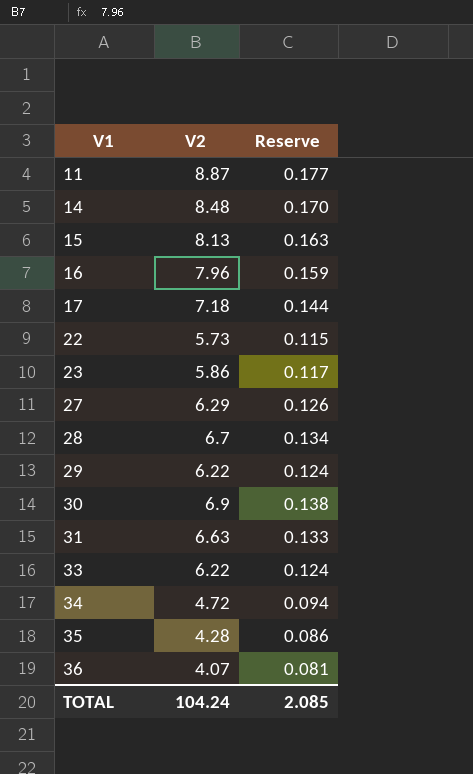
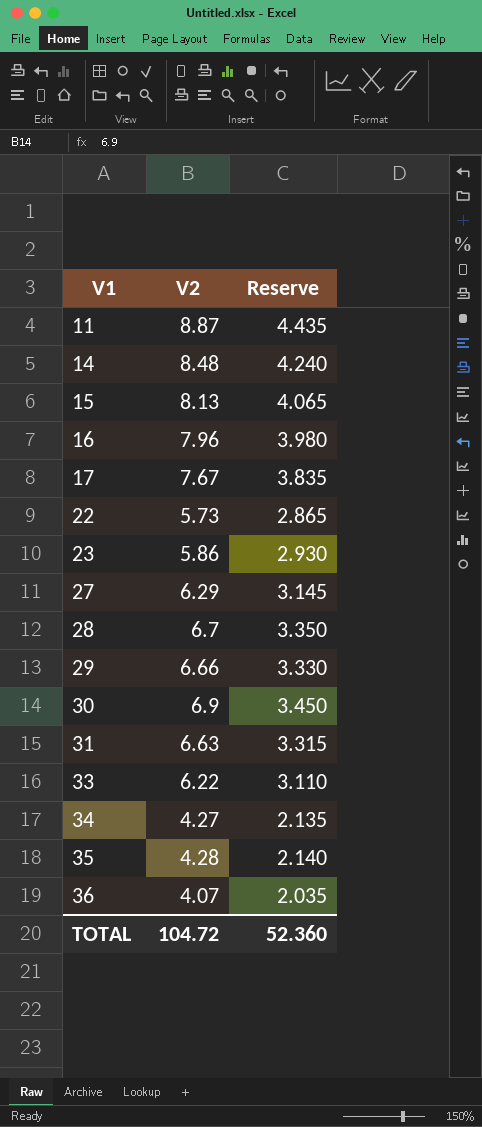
column Reserve | formula: [V2] * 0.02 -> [V2] * 0.5
17 | V2: 7.18 -> 7.67
29 | V2: 6.22 -> 6.66
34 | V2: 4.72 -> 4.27
TOTAL | V2: 104.24 -> 104.72
TOTAL | Reserve: 2.085 -> 52.360

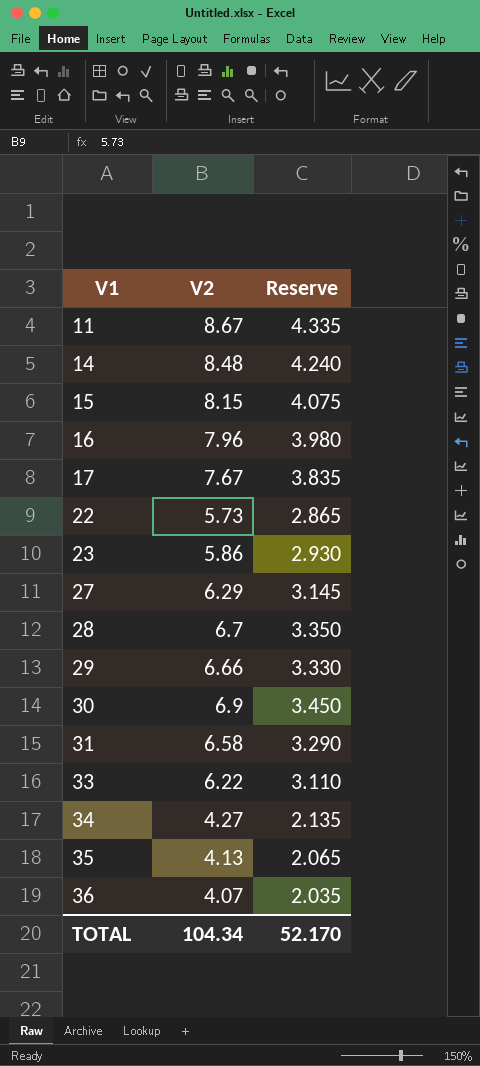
11 | V2: 8.87 -> 8.67
11 | Reserve: 4.435 -> 4.335
15 | V2: 8.13 -> 8.15
15 | Reserve: 4.065 -> 4.075
31 | V2: 6.63 -> 6.58
31 | Reserve: 3.315 -> 3.290
35 | V2: 4.28 -> 4.13
35 | Reserve: 2.140 -> 2.065
TOTAL | V2: 104.72 -> 104.34
TOTAL | Reserve: 52.360 -> 52.170

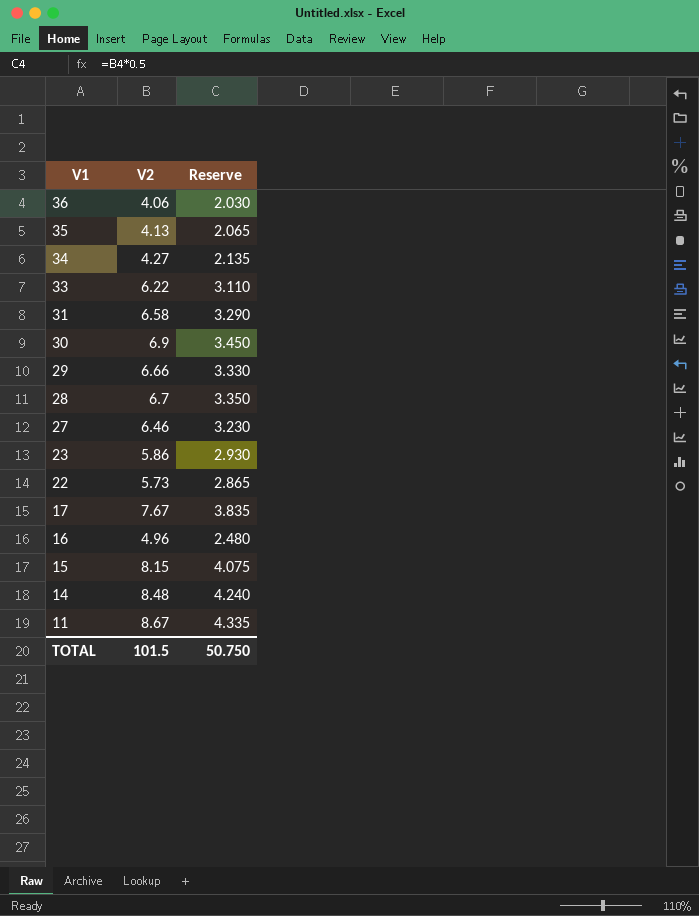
row order: V1 ascending -> V1 descending
36 | V2: 4.07 -> 4.06
36 | Reserve: 2.035 -> 2.030
27 | V2: 6.29 -> 6.46
27 | Reserve: 3.145 -> 3.230
16 | V2: 7.96 -> 4.96
16 | Reserve: 3.980 -> 2.480
TOTAL | V2: 104.34 -> 101.5
TOTAL | Reserve: 52.170 -> 50.750

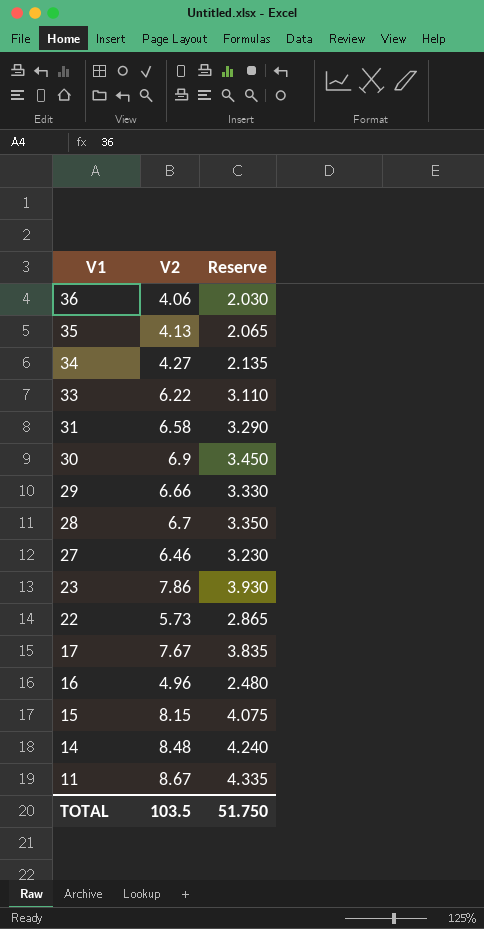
23 | V2: 5.86 -> 7.86
23 | Reserve: 2.930 -> 3.930
TOTAL | V2: 101.5 -> 103.5
TOTAL | Reserve: 50.750 -> 51.750

